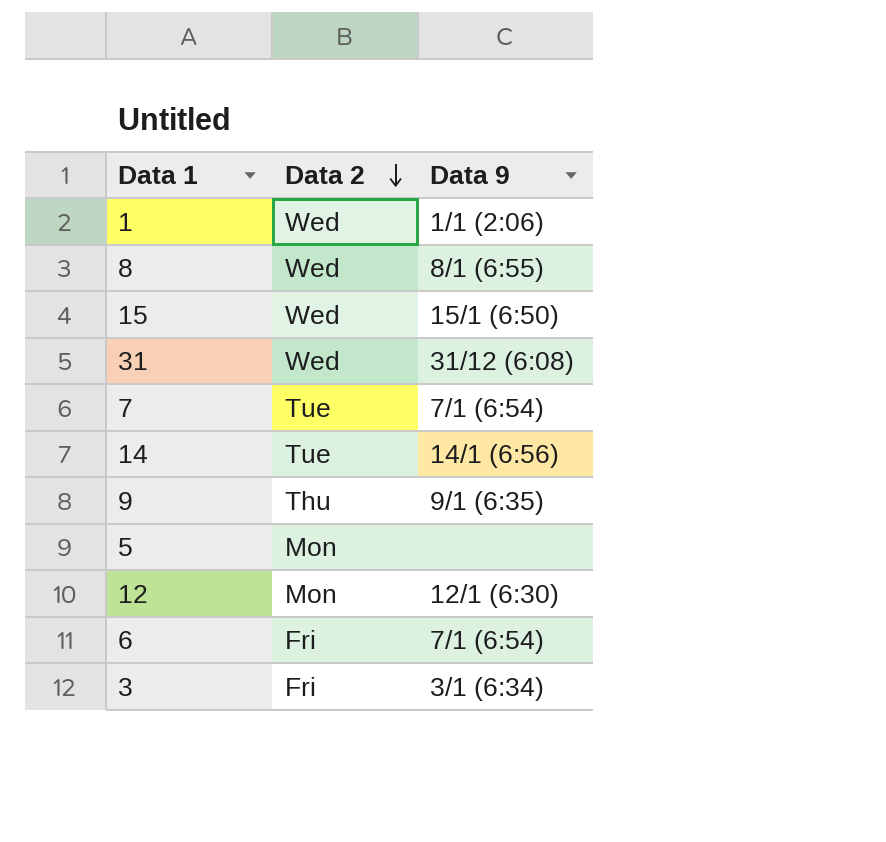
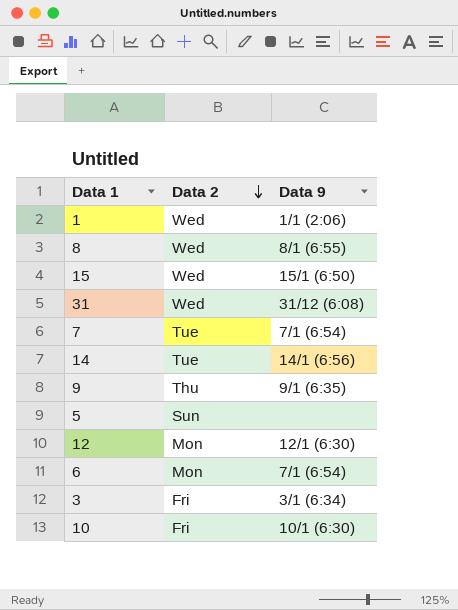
5 | Data 2: Mon -> Sun
6 | Data 2: Fri -> Mon
row 10: none -> Fri | 10/1 (6:30)

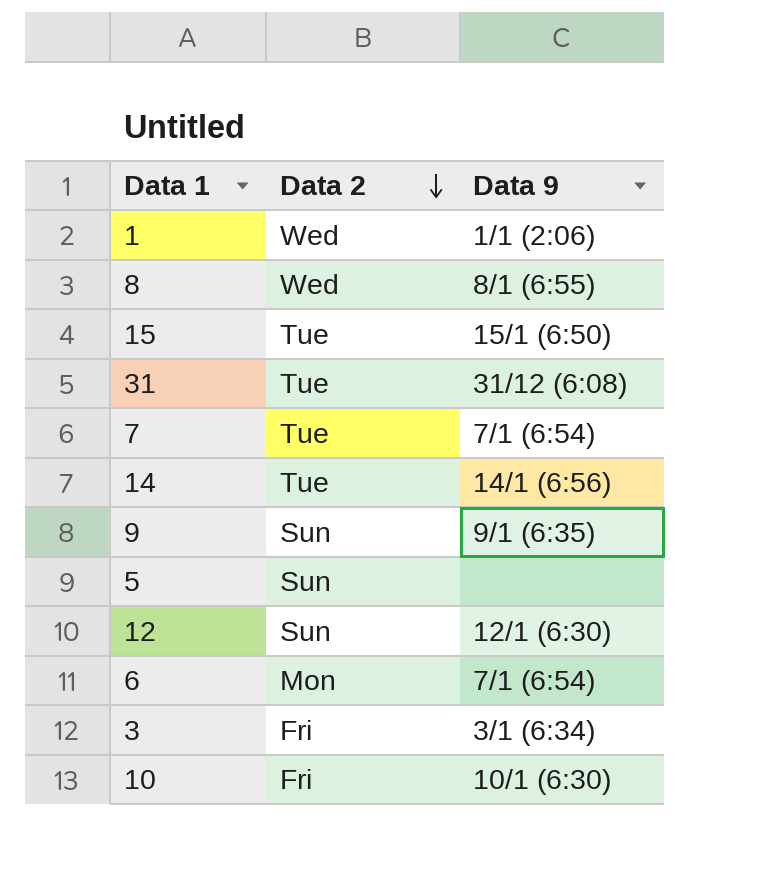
15 | Data 2: Wed -> Tue
31 | Data 2: Wed -> Tue
9 | Data 2: Thu -> Sun
12 | Data 2: Mon -> Sun

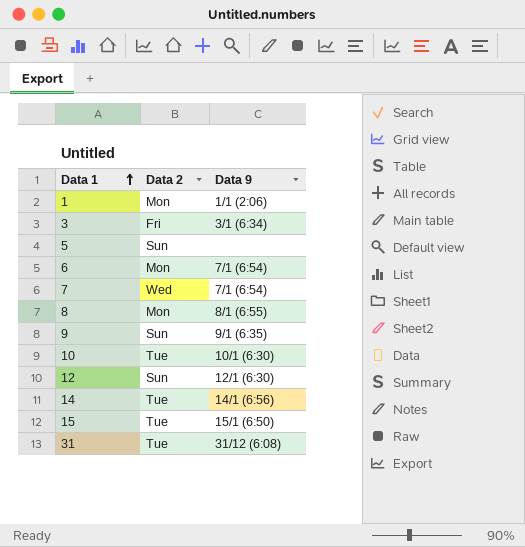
row order: Data 2 descending -> Data 1 ascending
1 | Data 2: Wed -> Mon
7 | Data 2: Tue -> Wed
8 | Data 2: Wed -> Mon
10 | Data 2: Fri -> Tue

